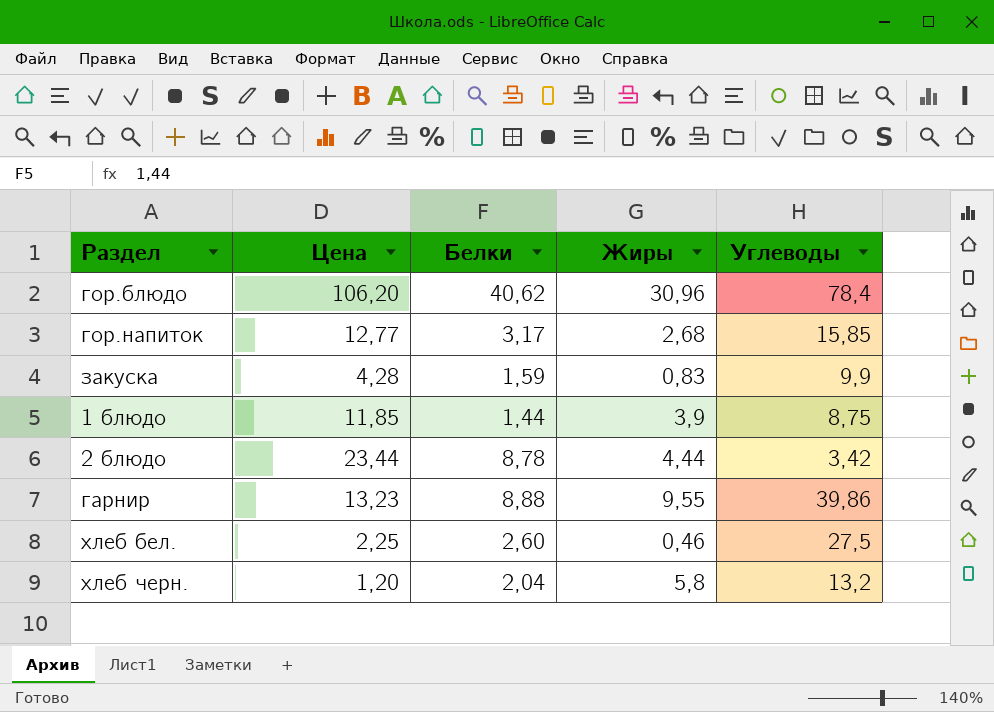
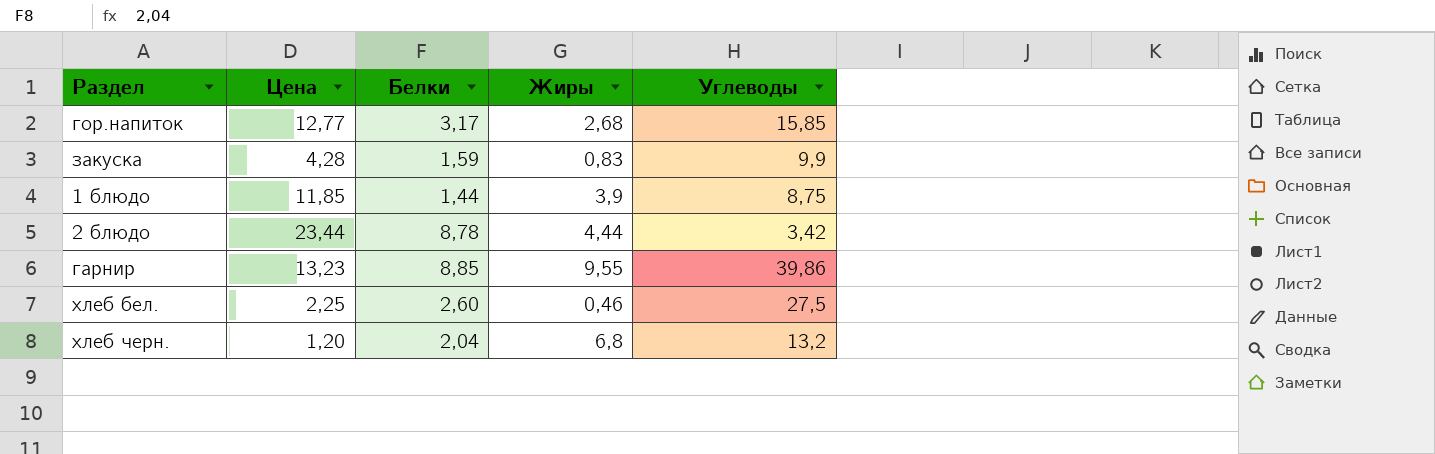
row гор.блюдо: 106,20 | 40,62 | 30,96 | 78,4 -> none
гарнир | Белки: 8,88 -> 8,85
хлеб черн. | Жиры: 5,8 -> 6,8

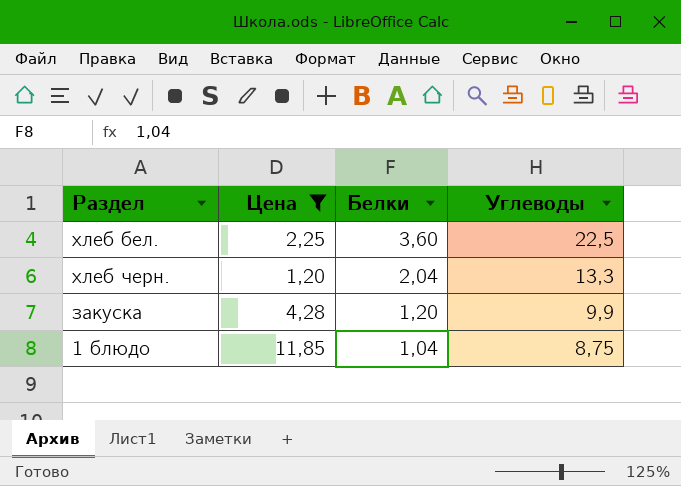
filter: none -> Цена <= 11,85
row order: none -> Белки descending
column Жиры | position: 4 -> none
хлеб бел. | Белки: 2,60 -> 3,60
хлеб бел. | Углеводы: 27,5 -> 22,5
хлеб черн. | Углеводы: 13,2 -> 13,3
закуска | Белки: 1,59 -> 1,20
1 блюдо | Белки: 1,44 -> 1,04

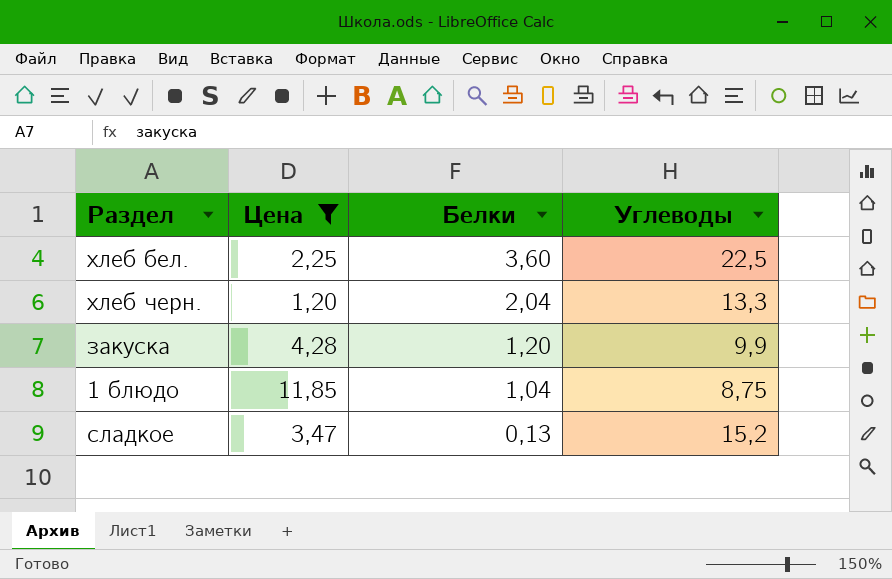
row сладкое: none -> 3,47 | 0,13 | 15,2

